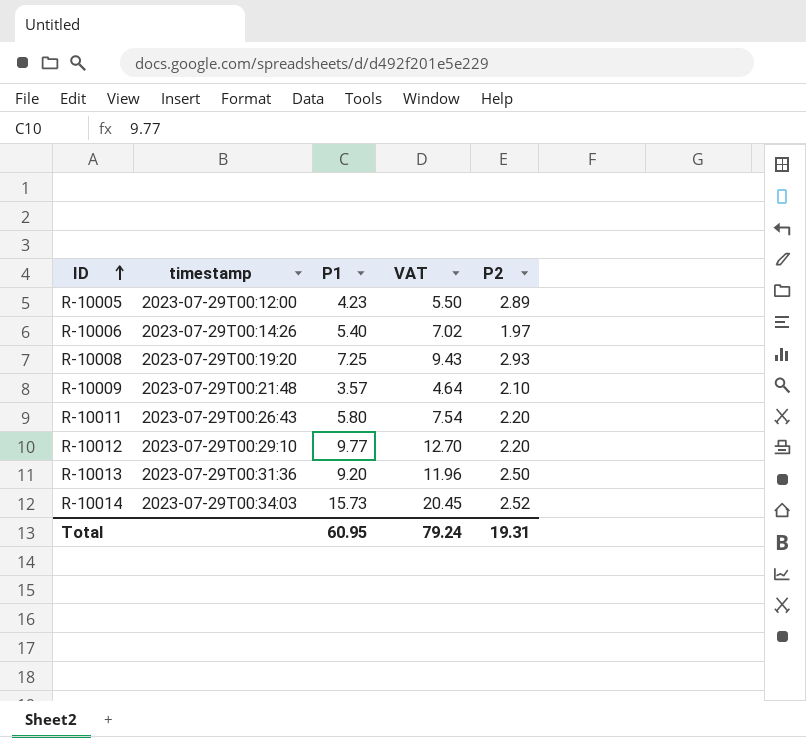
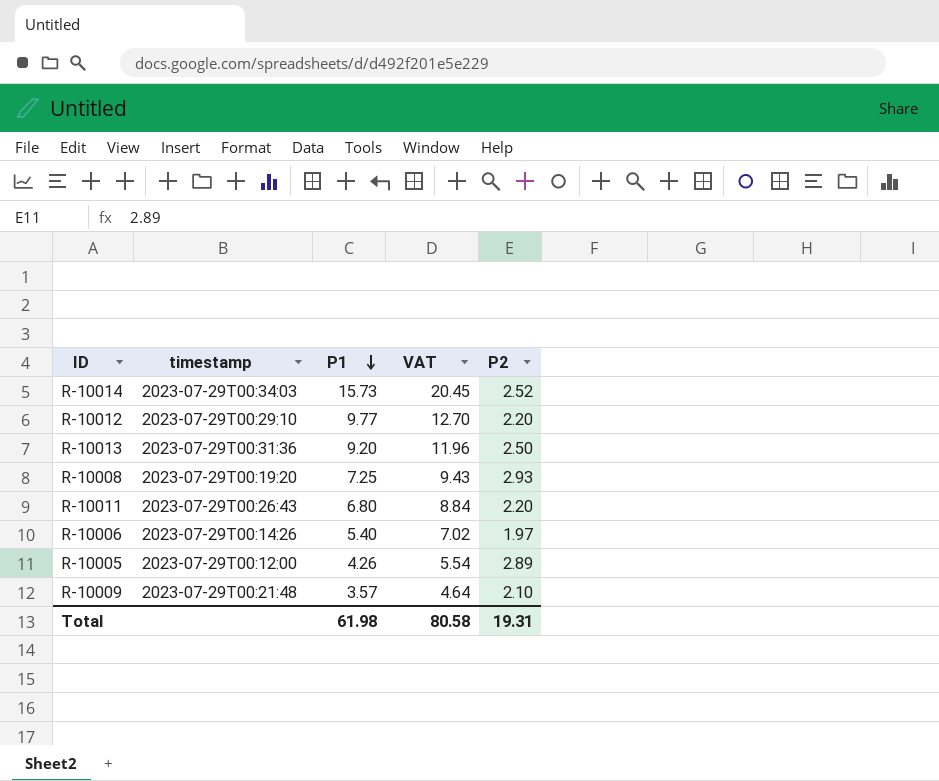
row order: ID ascending -> P1 descending
R-10011 | P1: 5.80 -> 6.80
R-10011 | VAT: 7.54 -> 8.84
R-10005 | P1: 4.23 -> 4.26
R-10005 | VAT: 5.50 -> 5.54
Total | P1: 60.95 -> 61.98
Total | VAT: 79.24 -> 80.58

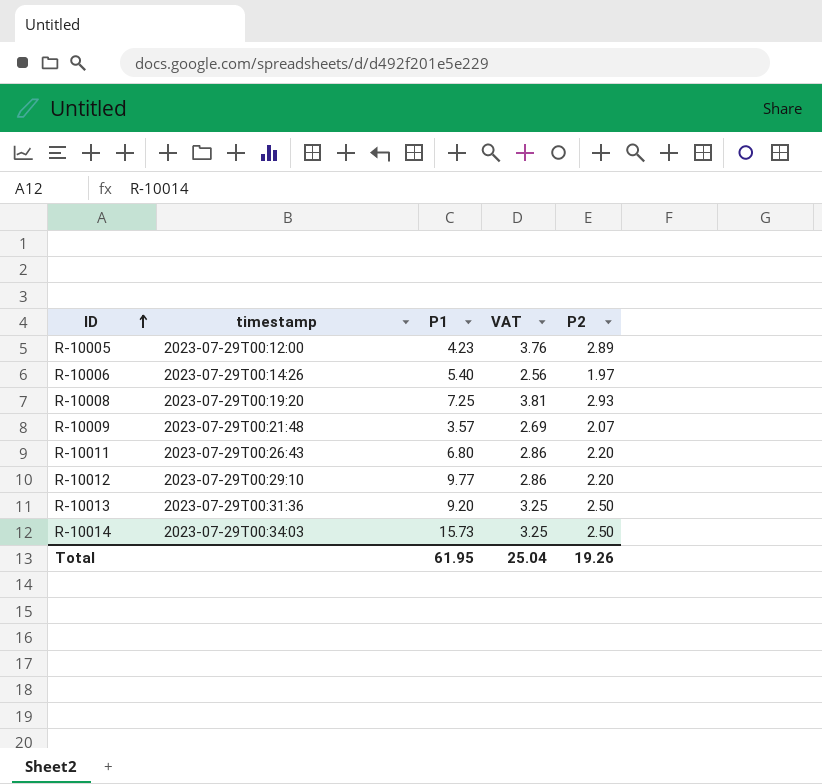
row order: P1 descending -> ID ascending
column VAT | formula: [P1] * 1.3 -> [P2] * 1.3
R-10005 | P1: 4.26 -> 4.23
R-10009 | P2: 2.10 -> 2.07
R-10014 | P2: 2.52 -> 2.50
Total | P1: 61.98 -> 61.95
Total | VAT: 80.58 -> 25.04
Total | P2: 19.31 -> 19.26

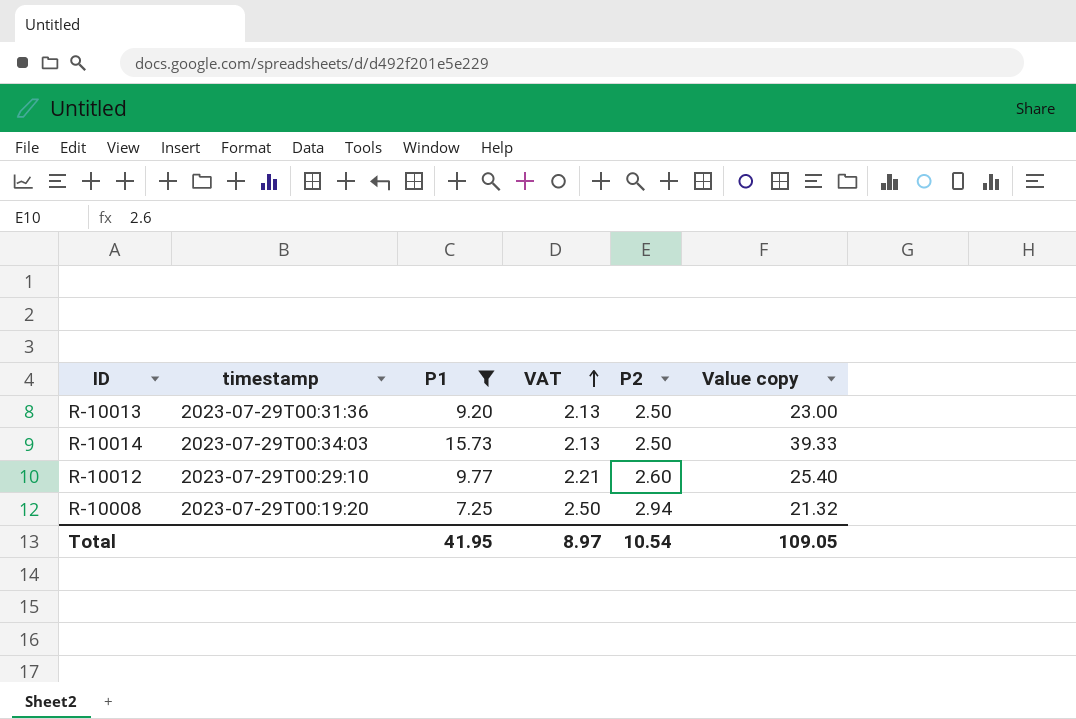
filter: none -> P1 >= 7.25
row order: ID ascending -> VAT ascending
column VAT | formula: [P2] * 1.3 -> [P2] * 0.85
column Value copy | formula: none -> [P1] * [P2]
R-10012 | P2: 2.20 -> 2.60
R-10008 | P2: 2.93 -> 2.94
Total | P1: 61.95 -> 41.95
Total | VAT: 25.04 -> 8.97
Total | P2: 19.26 -> 10.54

